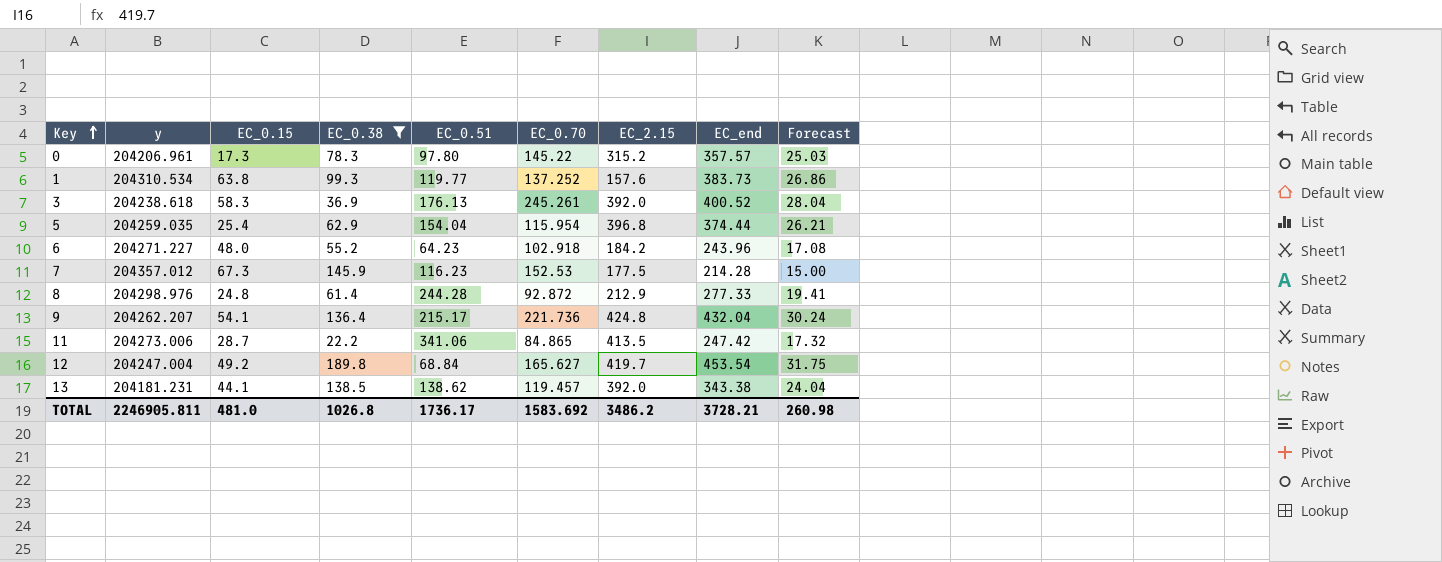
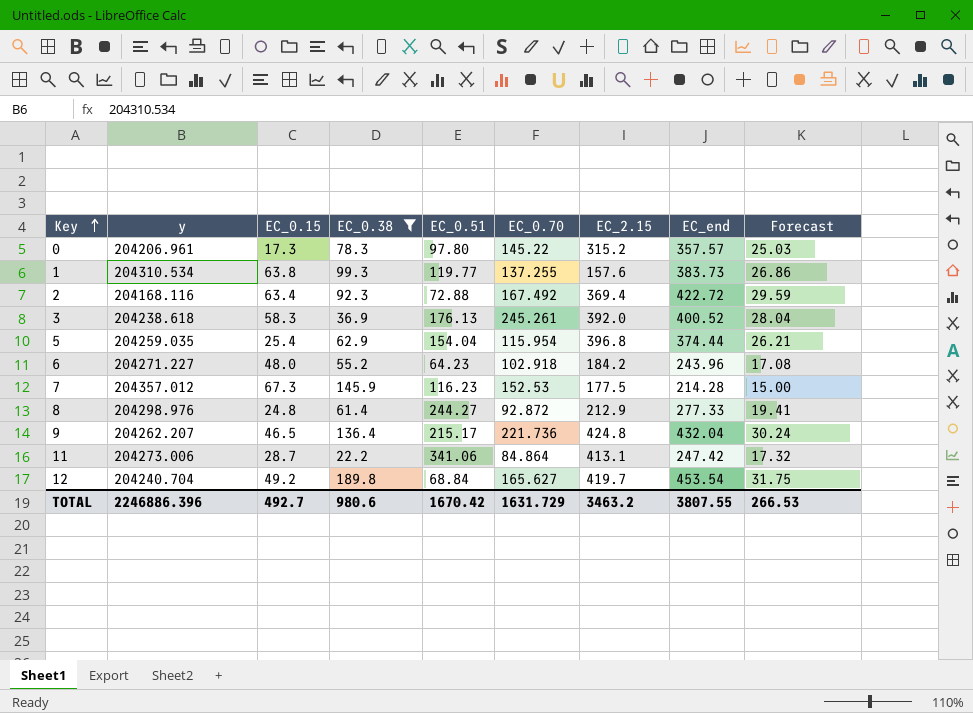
row 13: 204181.231 | 44.1 | 138.5 | 138.62 | 119.457 | 392.0 | 343.38 | 24.04 -> none
1 | EC_0.70: 137.252 -> 137.255
row 2: none -> 204168.116 | 63.4 | 92.3 | 72.88 | 167.492 | 369.4 | 422.72 | 29.59
8 | EC_0.51: 244.28 -> 244.27
9 | EC_0.15: 54.1 -> 46.5
11 | EC_0.70: 84.865 -> 84.864
11 | EC_2.15: 413.5 -> 413.1
12 | y: 204247.004 -> 204240.704
TOTAL | y: 2246905.811 -> 2246886.396
TOTAL | EC_0.15: 481.0 -> 492.7
TOTAL | EC_0.38: 1026.8 -> 980.6
TOTAL | EC_0.51: 1736.17 -> 1670.42
TOTAL | EC_0.70: 1583.692 -> 1631.729
TOTAL | EC_2.15: 3486.2 -> 3463.2
TOTAL | EC_end: 3728.21 -> 3807.55
TOTAL | Forecast: 260.98 -> 266.53

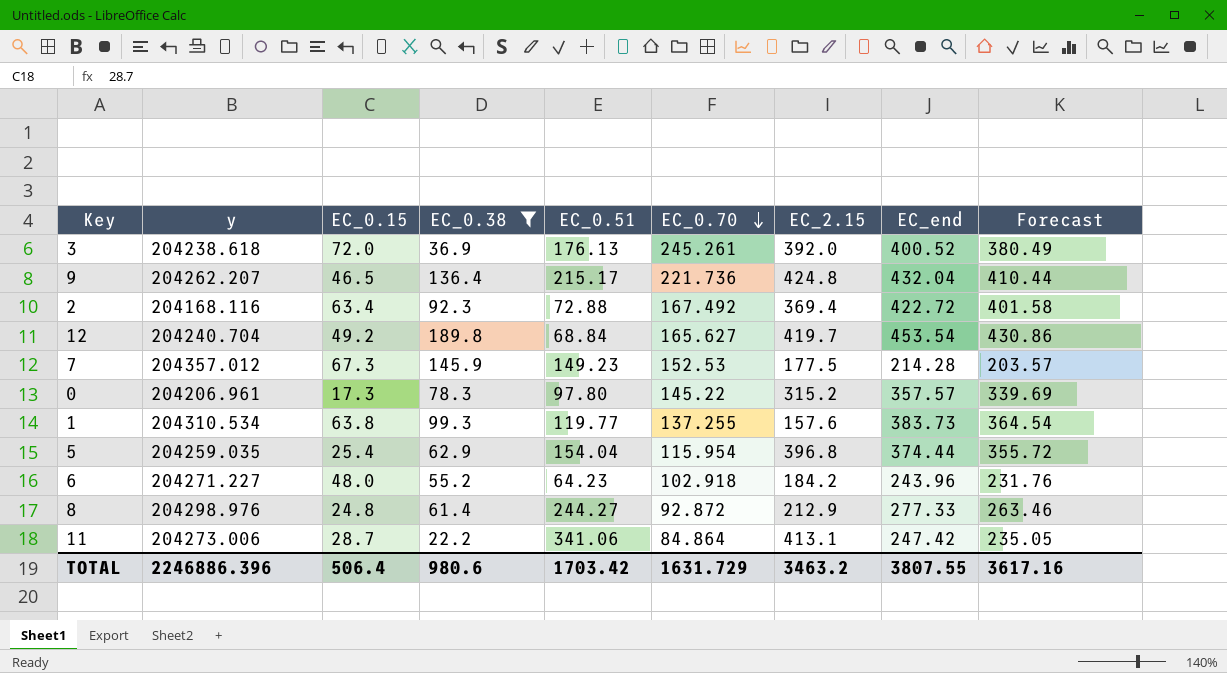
row order: Key ascending -> EC_0.70 descending
column Forecast | formula: [EC_end] * 0.07 -> [EC_end] * 0.95
3 | EC_0.15: 58.3 -> 72.0
7 | EC_0.51: 116.23 -> 149.23
TOTAL | EC_0.15: 492.7 -> 506.4
TOTAL | EC_0.51: 1670.42 -> 1703.42
TOTAL | Forecast: 266.53 -> 3617.16

